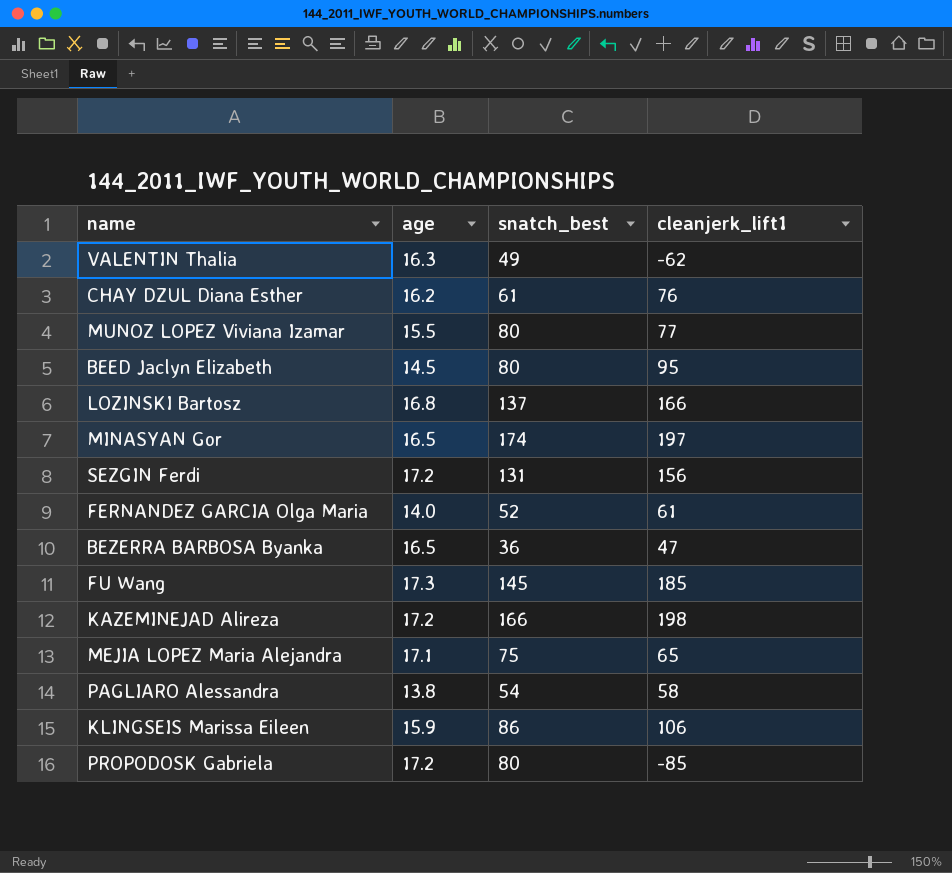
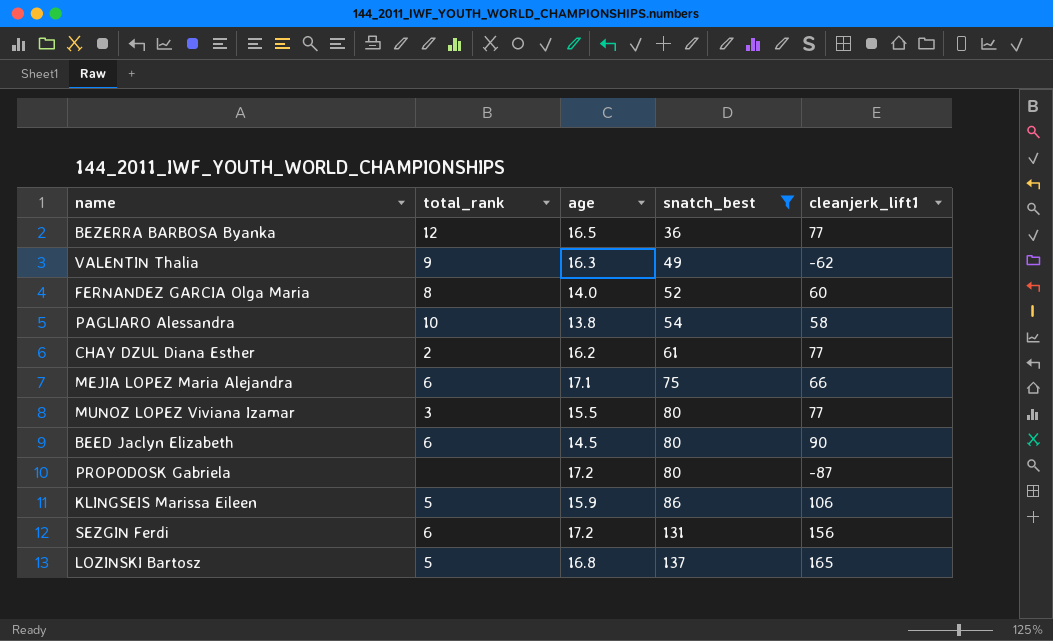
filter: none -> snatch_best <= 137
row order: none -> snatch_best ascending
column total_rank | position: none -> 2
BEZERRA BARBOSA Byanka | cleanjerk_lift1: 47 -> 77
FERNANDEZ GARCIA Olga Maria | cleanjerk_lift1: 61 -> 60
CHAY DZUL Diana Esther | cleanjerk_lift1: 76 -> 77
MEJIA LOPEZ Maria Alejandra | cleanjerk_lift1: 65 -> 66
BEED Jaclyn Elizabeth | cleanjerk_lift1: 95 -> 90
PROPODOSK Gabriela | cleanjerk_lift1: -85 -> -87
LOZINSKI Bartosz | cleanjerk_lift1: 166 -> 165

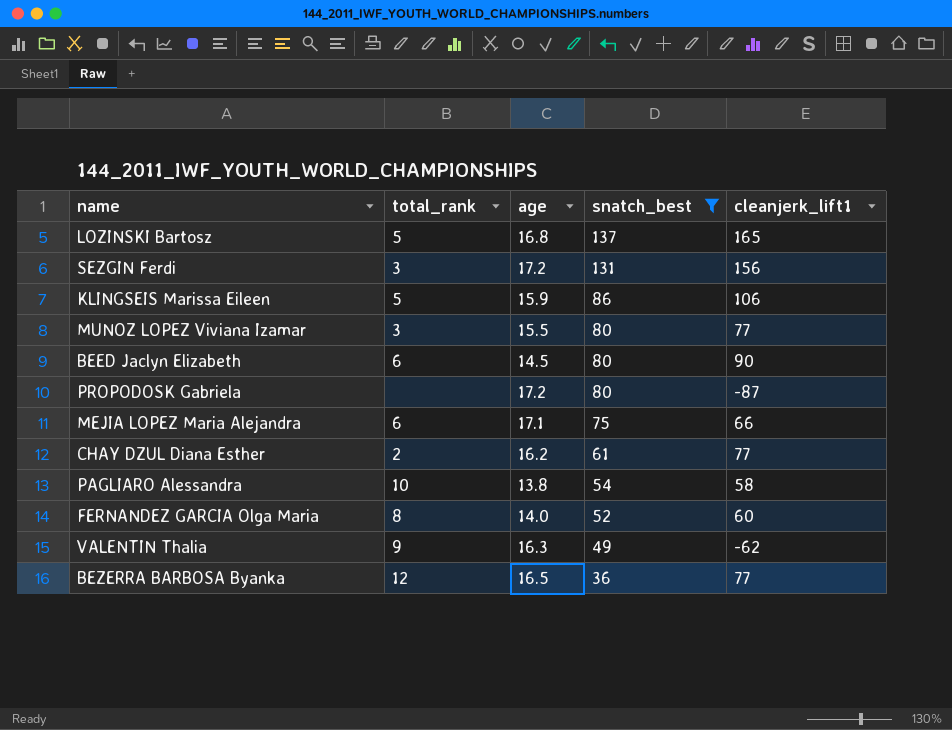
row order: snatch_best ascending -> snatch_best descending
SEZGIN Ferdi | total_rank: 6 -> 3

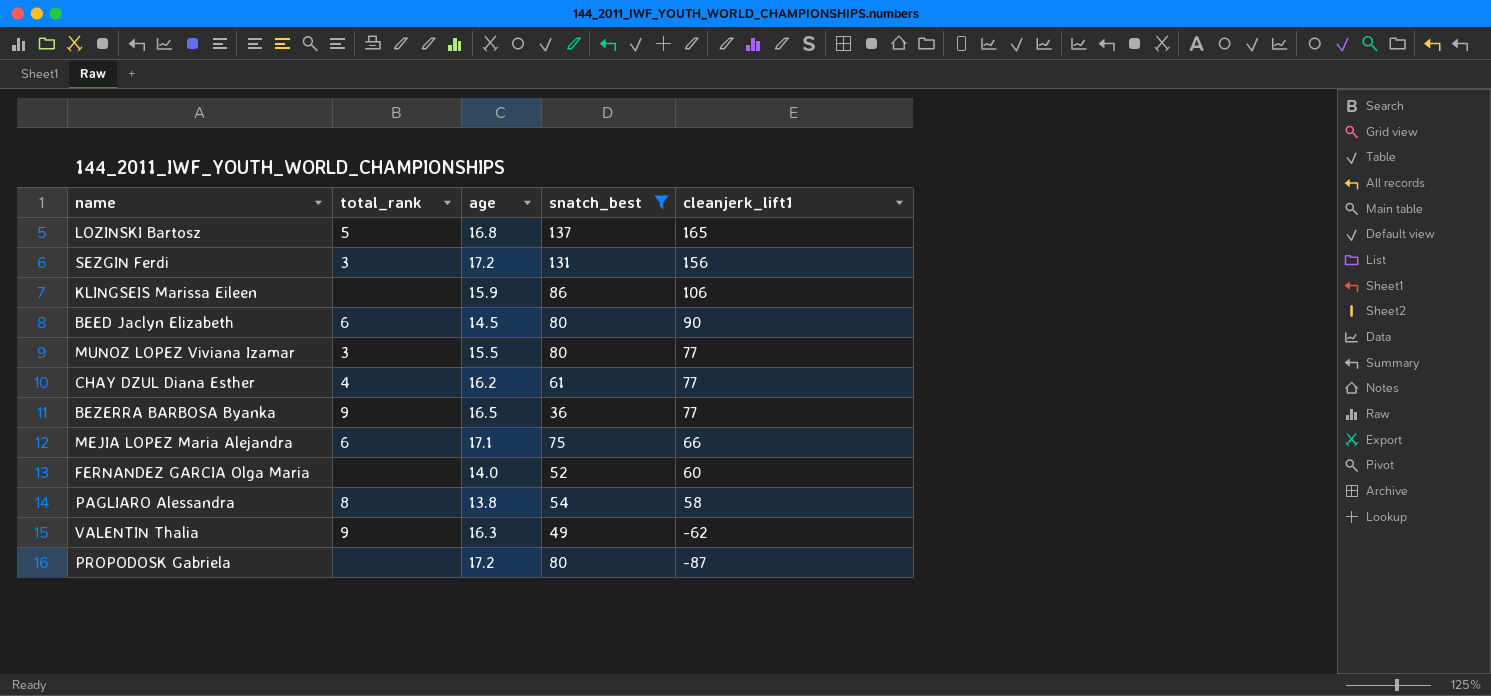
row order: snatch_best descending -> cleanjerk_lift1 descending
KLINGSEIS Marissa Eileen | total_rank: 5 -> none
CHAY DZUL Diana Esther | total_rank: 2 -> 4
BEZERRA BARBOSA Byanka | total_rank: 12 -> 9
FERNANDEZ GARCIA Olga Maria | total_rank: 8 -> none
PAGLIARO Alessandra | total_rank: 10 -> 8

